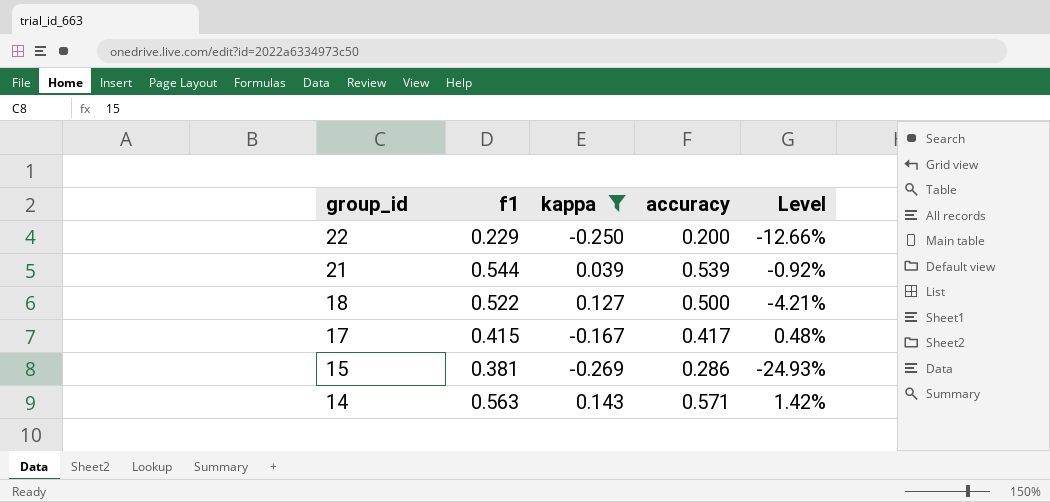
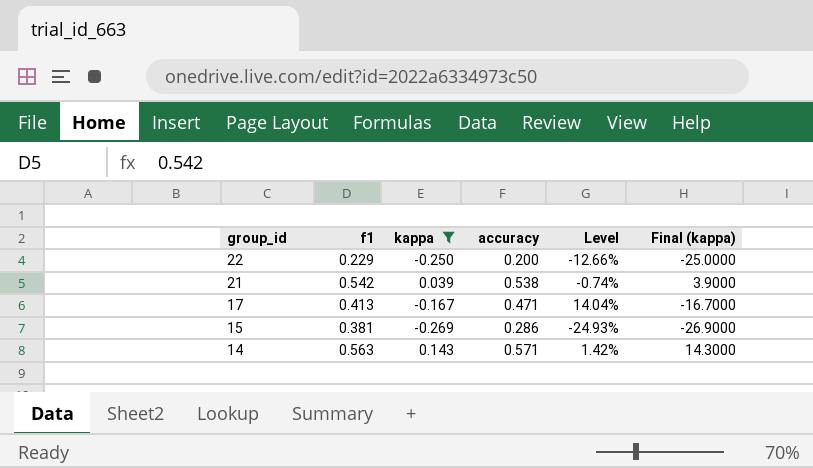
column Final (kappa) | formula: none -> [kappa] * 100
row 18: 0.522 | 0.127 | 0.500 | -4.21% -> none
21 | f1: 0.544 -> 0.542
21 | accuracy: 0.539 -> 0.538
21 | Level: -0.92% -> -0.74%
17 | f1: 0.415 -> 0.413
17 | accuracy: 0.417 -> 0.471
17 | Level: 0.48% -> 14.04%

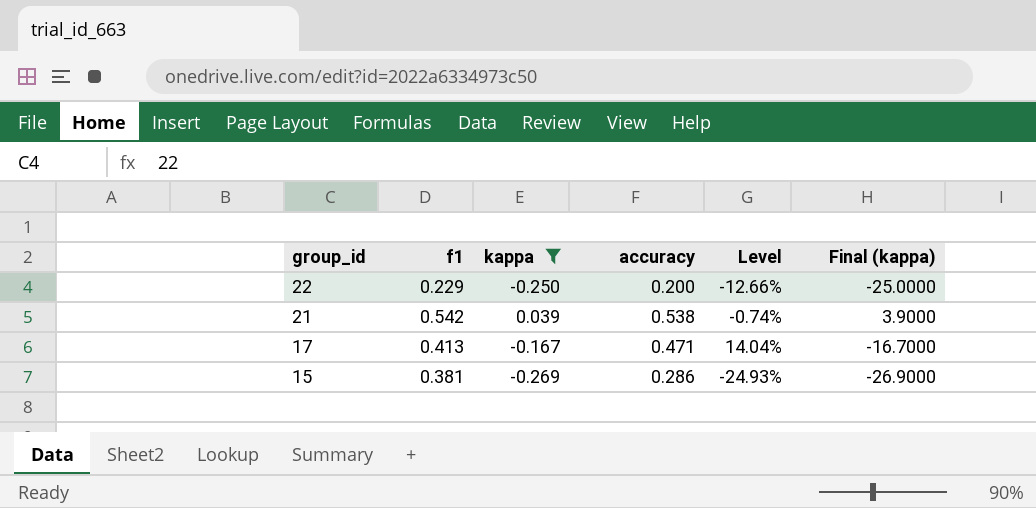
row 14: 0.563 | 0.143 | 0.571 | 1.42% | 14.3000 -> none

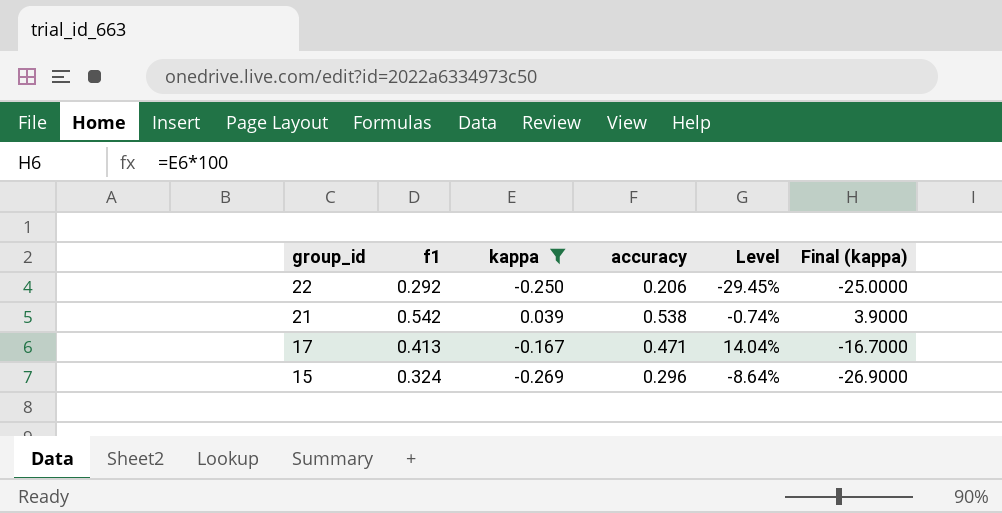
22 | f1: 0.229 -> 0.292
22 | accuracy: 0.200 -> 0.206
22 | Level: -12.66% -> -29.45%
15 | f1: 0.381 -> 0.324
15 | accuracy: 0.286 -> 0.296
15 | Level: -24.93% -> -8.64%

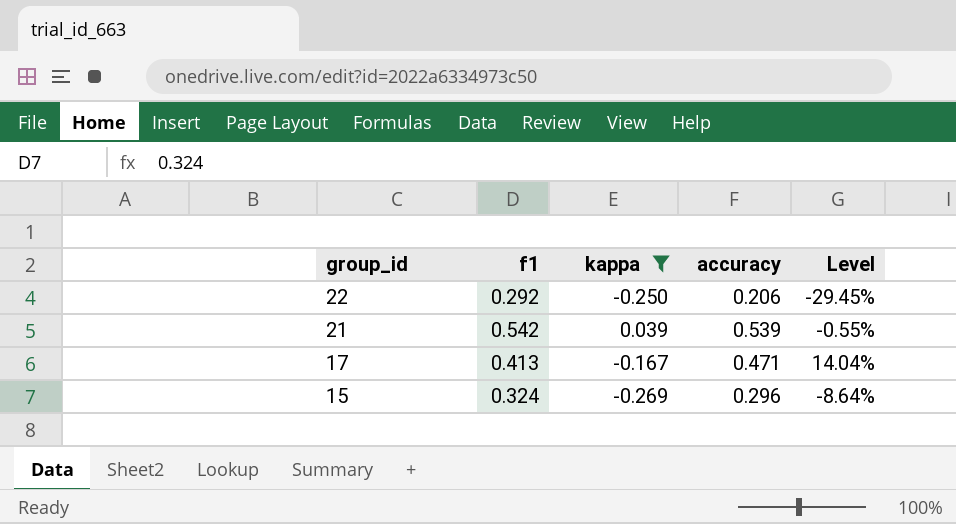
column Final (kappa) | formula: [kappa] * 100 -> none
21 | accuracy: 0.538 -> 0.539
21 | Level: -0.74% -> -0.55%

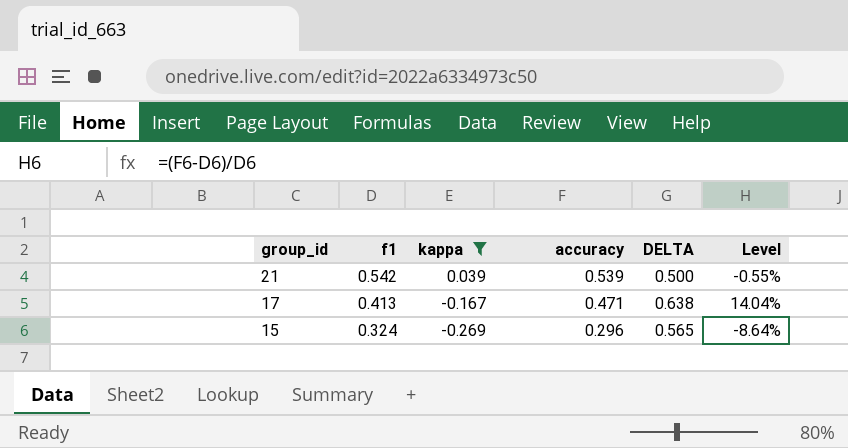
column DELTA | formula: none -> [accuracy] - [kappa]
row 22: 0.292 | -0.250 | 0.206 | -29.45% -> none

